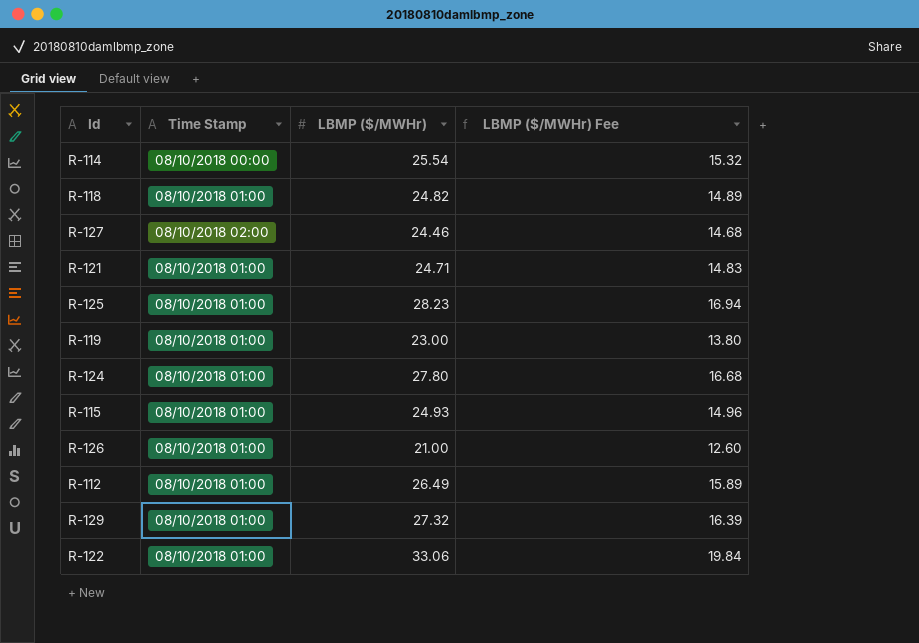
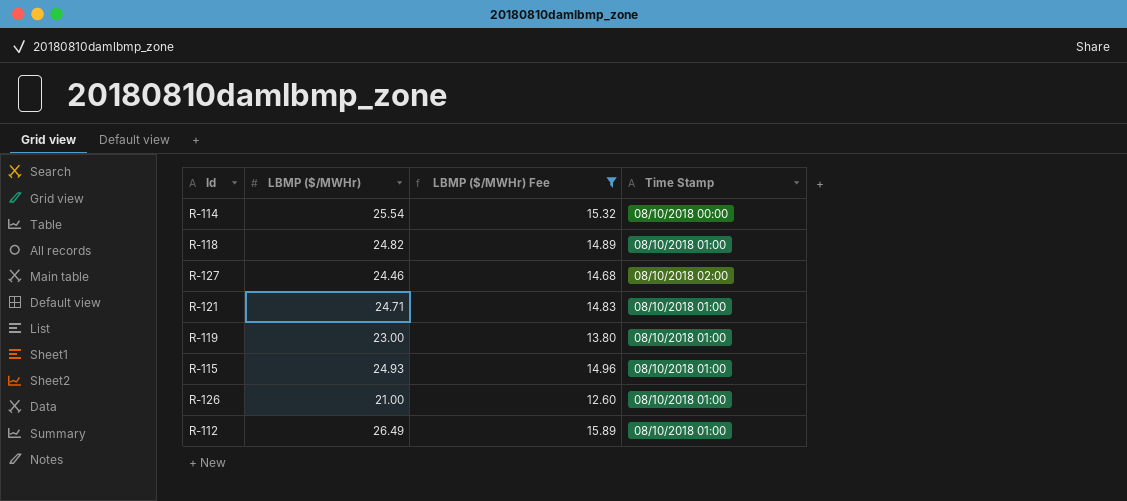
filter: none -> LBMP ($/MWHr) Fee <= 15.89
column Time Stamp | position: 2 -> 4

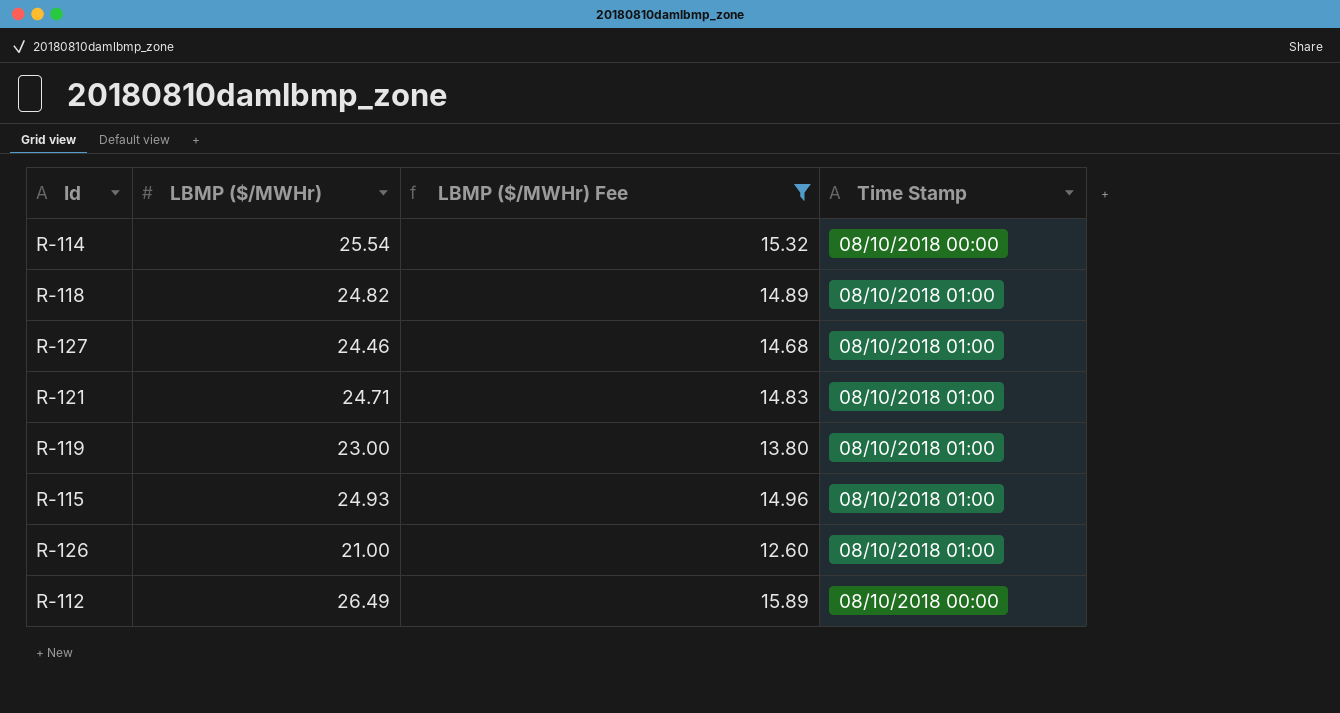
R-127 | Time Stamp: 08/10/2018 02:00 -> 08/10/2018 01:00
R-112 | Time Stamp: 08/10/2018 01:00 -> 08/10/2018 00:00

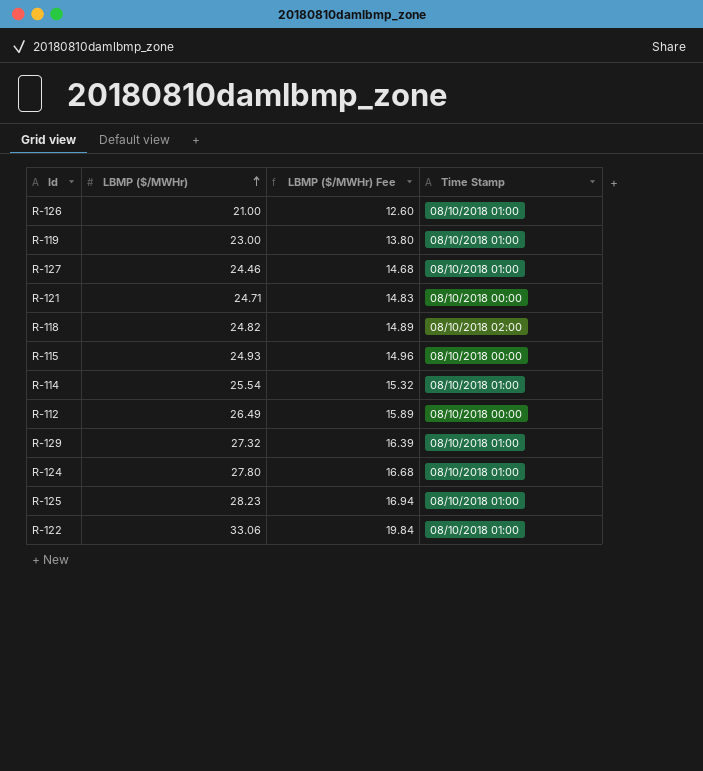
filter: LBMP ($/MWHr) Fee <= 15.89 -> none
row order: none -> LBMP ($/MWHr) ascending
R-121 | Time Stamp: 08/10/2018 01:00 -> 08/10/2018 00:00
R-118 | Time Stamp: 08/10/2018 01:00 -> 08/10/2018 02:00
R-115 | Time Stamp: 08/10/2018 01:00 -> 08/10/2018 00:00
R-114 | Time Stamp: 08/10/2018 00:00 -> 08/10/2018 01:00

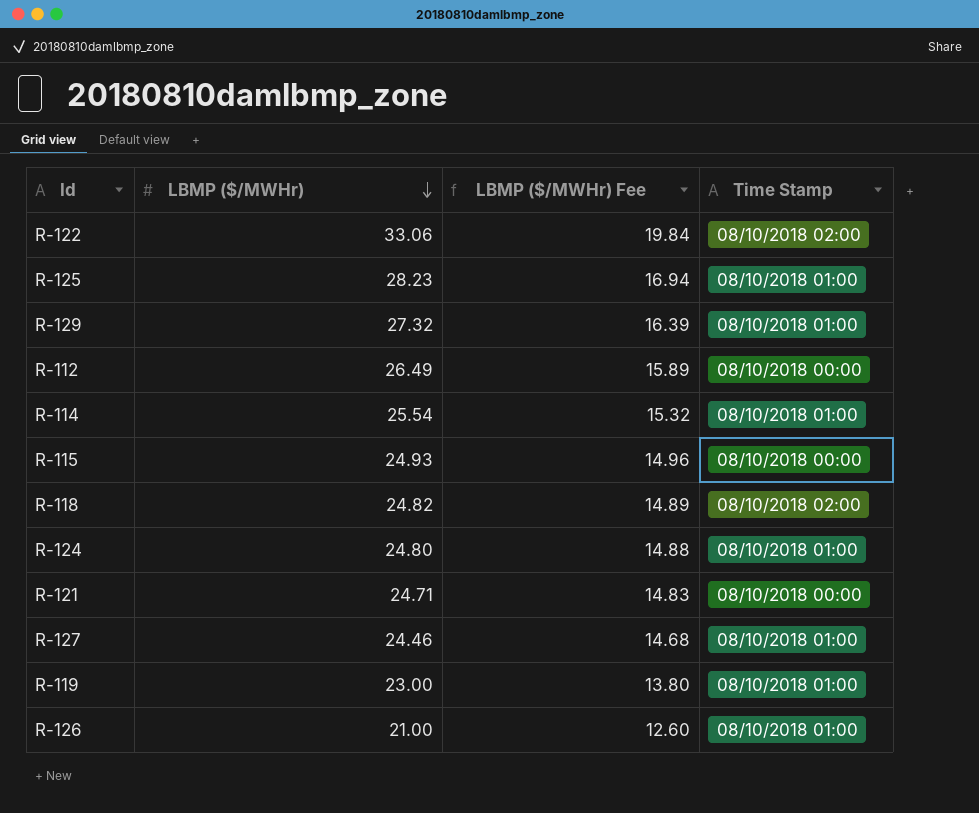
row order: LBMP ($/MWHr) ascending -> LBMP ($/MWHr) descending
R-122 | Time Stamp: 08/10/2018 01:00 -> 08/10/2018 02:00
R-124 | LBMP ($/MWHr): 27.80 -> 24.80
R-124 | LBMP ($/MWHr) Fee: 16.68 -> 14.88

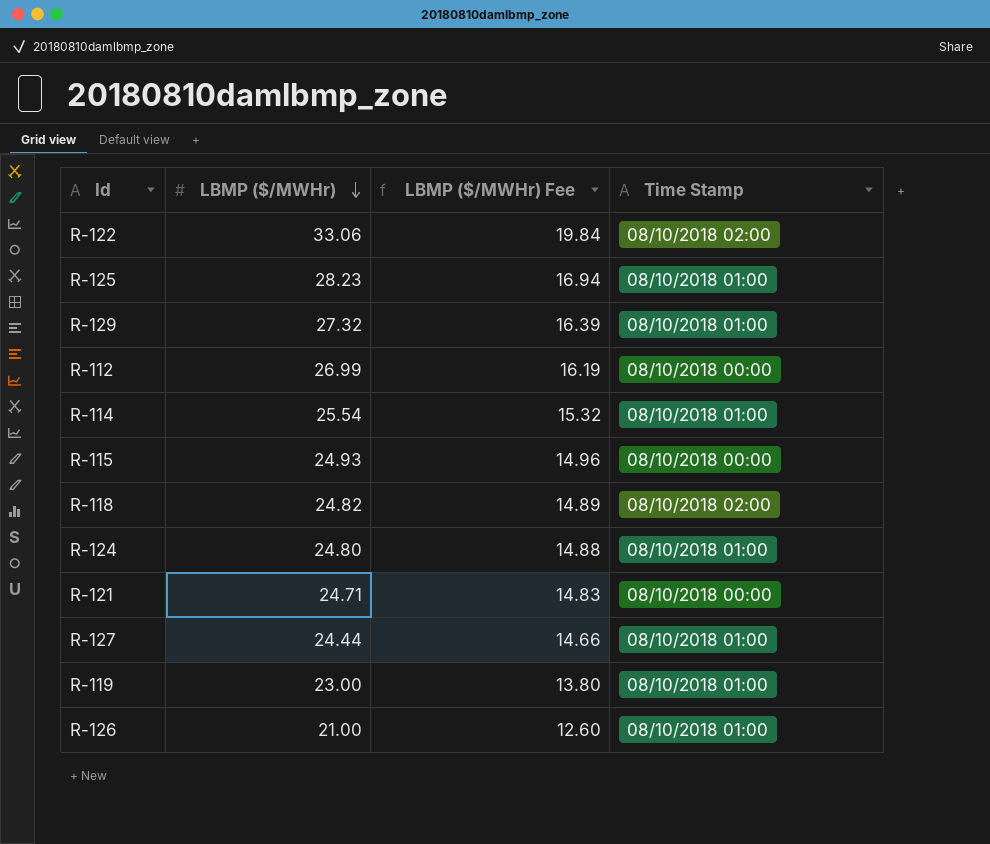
R-112 | LBMP ($/MWHr): 26.49 -> 26.99
R-112 | LBMP ($/MWHr) Fee: 15.89 -> 16.19
R-127 | LBMP ($/MWHr): 24.46 -> 24.44
R-127 | LBMP ($/MWHr) Fee: 14.68 -> 14.66

